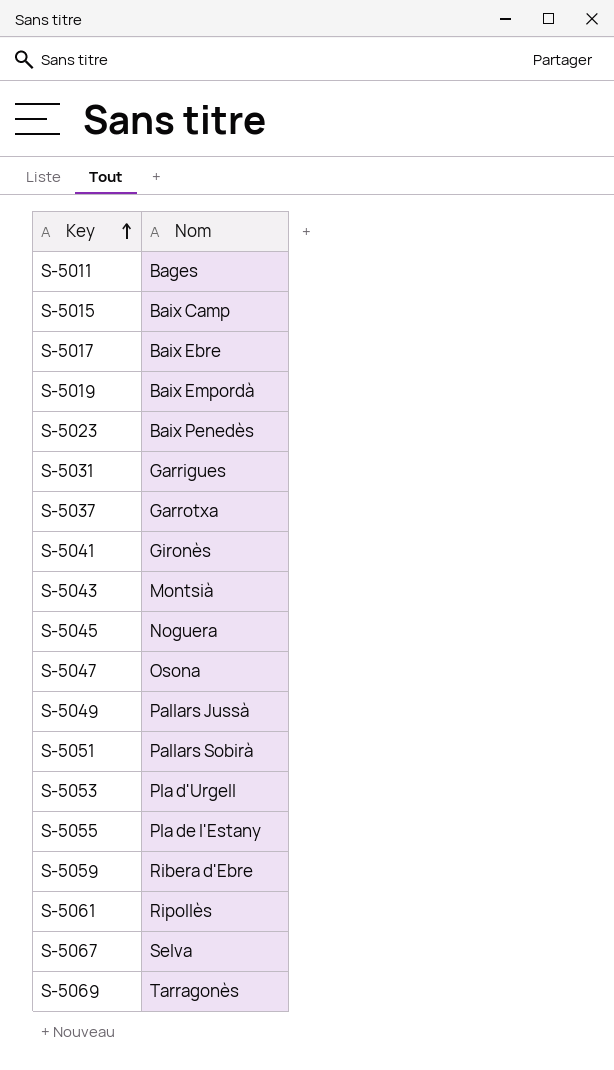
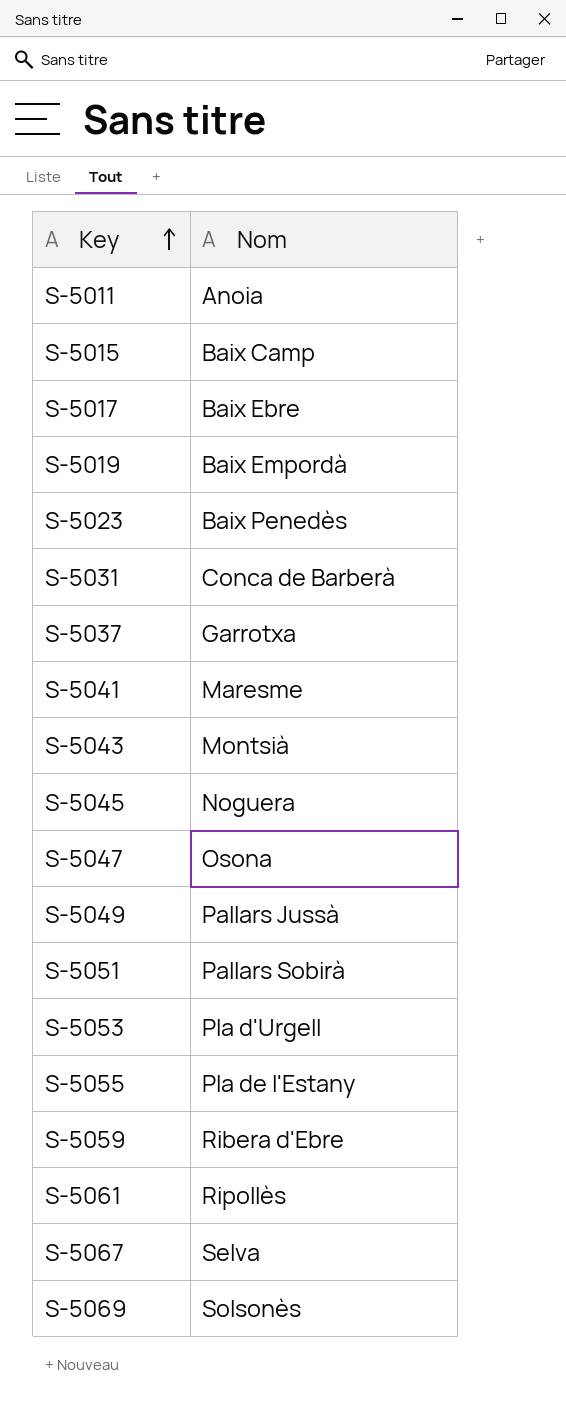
S-5011 | Nom: Bages -> Anoia
S-5031 | Nom: Garrigues -> Conca de Barberà
S-5041 | Nom: Gironès -> Maresme
S-5069 | Nom: Tarragonès -> Solsonès

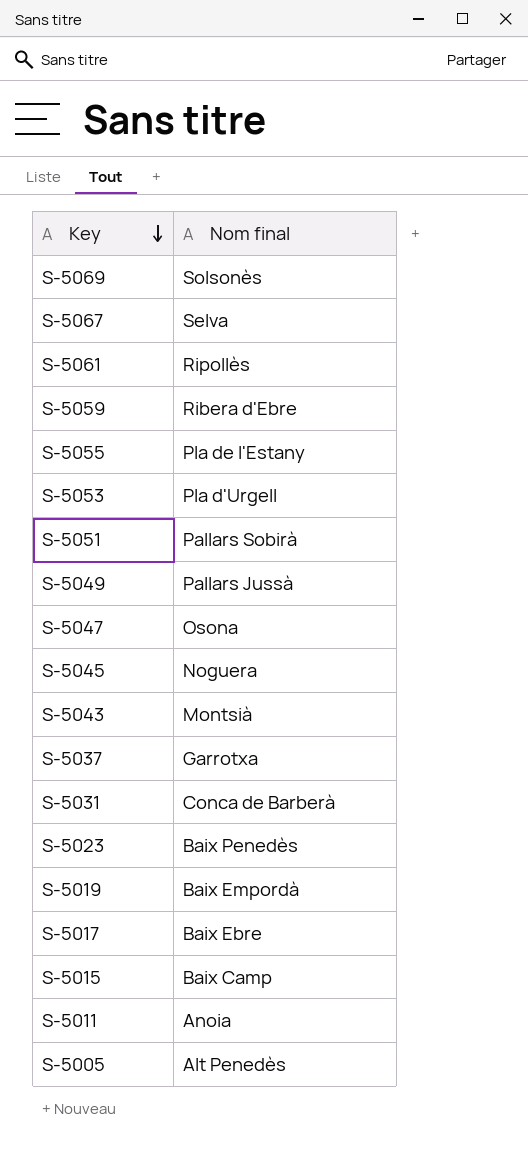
row order: Key ascending -> Key descending
column name: Nom -> Nom final
row S-5041: Maresme -> none
row S-5005: none -> Alt Penedès

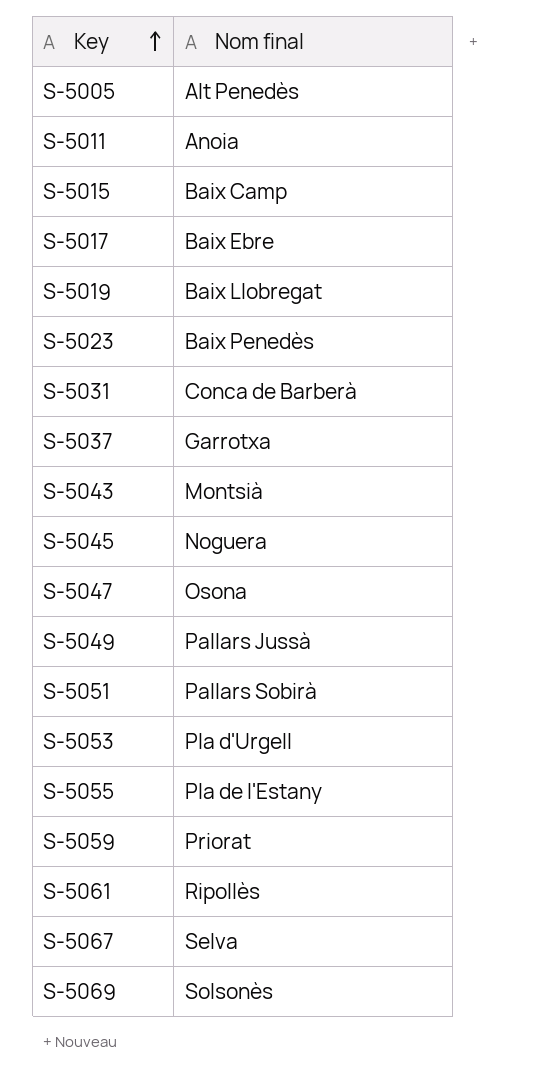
row order: Key descending -> Key ascending
S-5019 | Nom final: Baix Empordà -> Baix Llobregat
S-5059 | Nom final: Ribera d'Ebre -> Priorat

